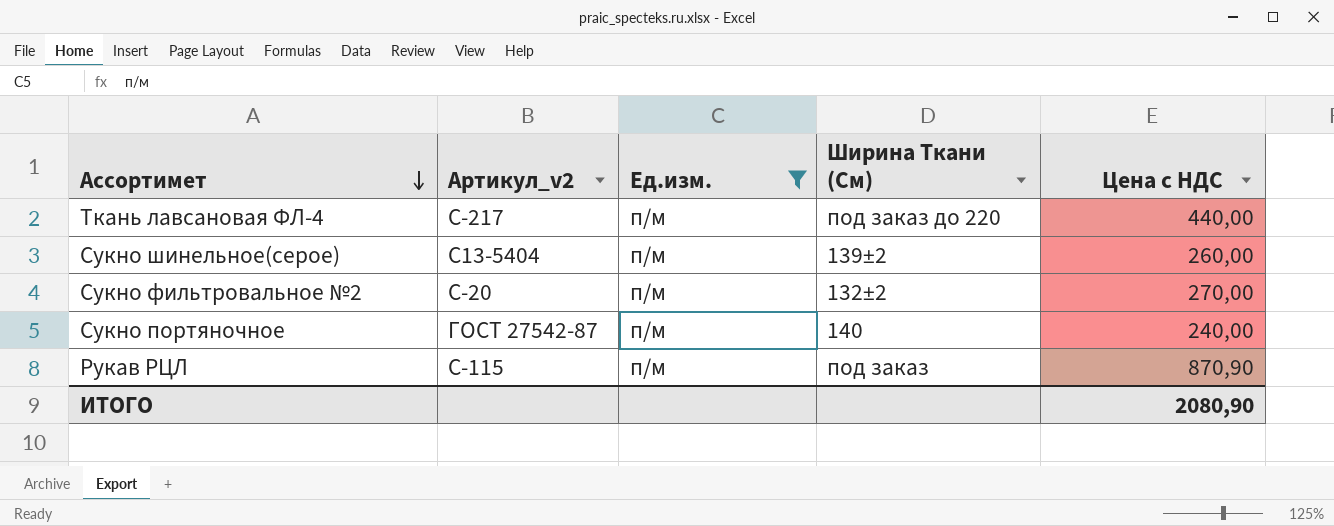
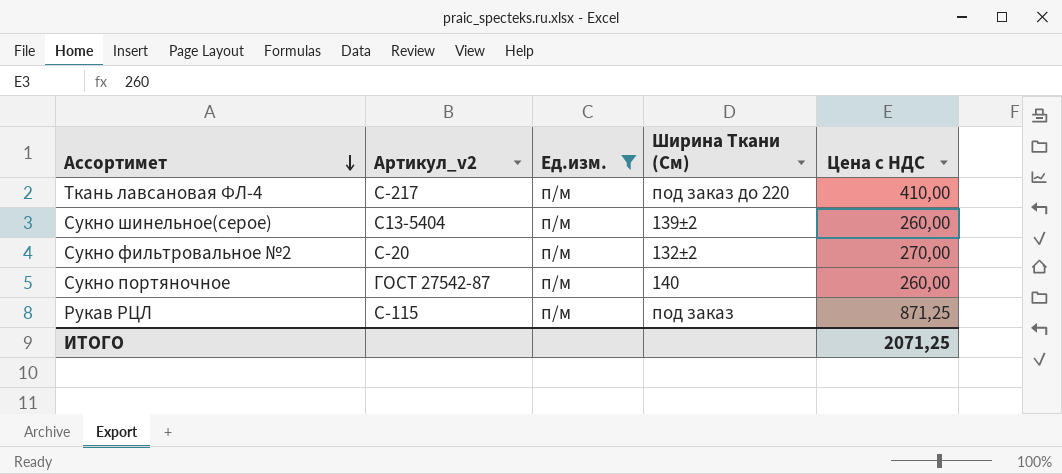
Ткань лавсановая ФЛ-4 | Цена с НДС: 440,00 -> 410,00
Сукно портяночное | Цена с НДС: 240,00 -> 260,00
Рукав РЦЛ | Цена с НДС: 870,90 -> 871,25
ИТОГО | Цена с НДС: 2080,90 -> 2071,25

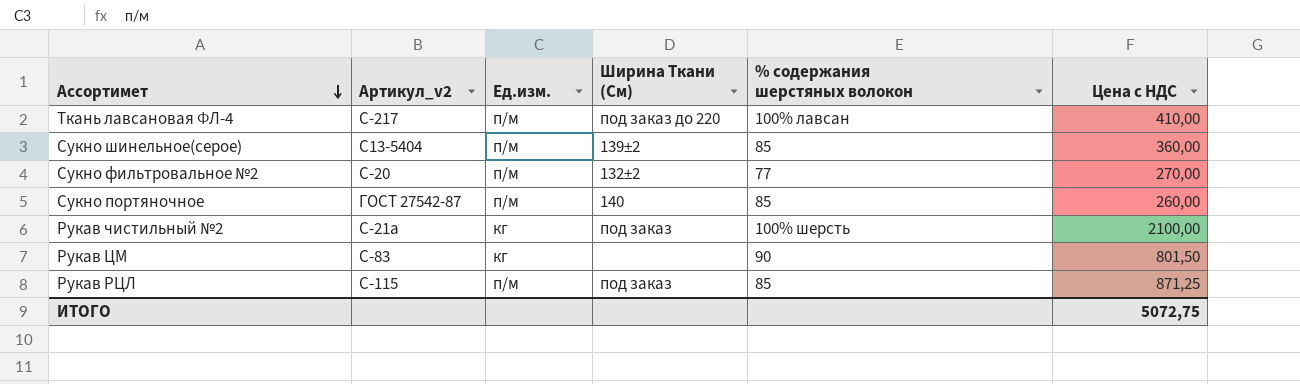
filter: Ед.изм. = п/м -> none
column % содержания шерстяных волокон | position: none -> 5
Сукно шинельное(серое) | Цена с НДС: 260,00 -> 360,00
ИТОГО | Цена с НДС: 2071,25 -> 5072,75

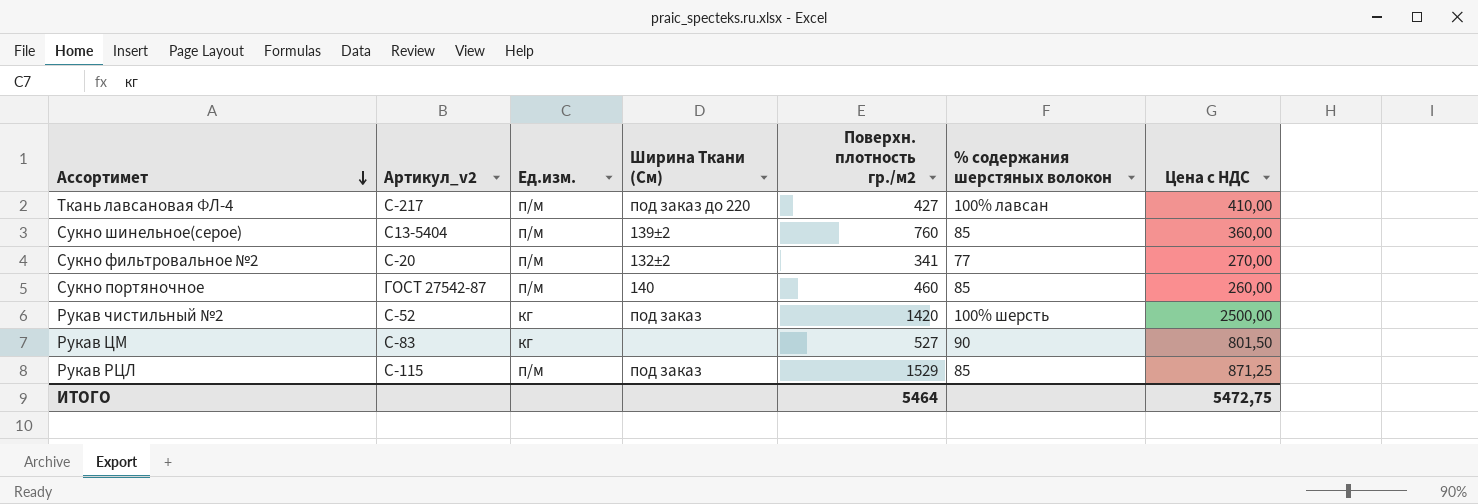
column Поверхн. плотность гр./м2 | position: none -> 5
Рукав чистильный №2 | Артикул_v2: С-21а -> С-52
Рукав чистильный №2 | Цена с НДС: 2100,00 -> 2500,00
ИТОГО | Цена с НДС: 5072,75 -> 5472,75

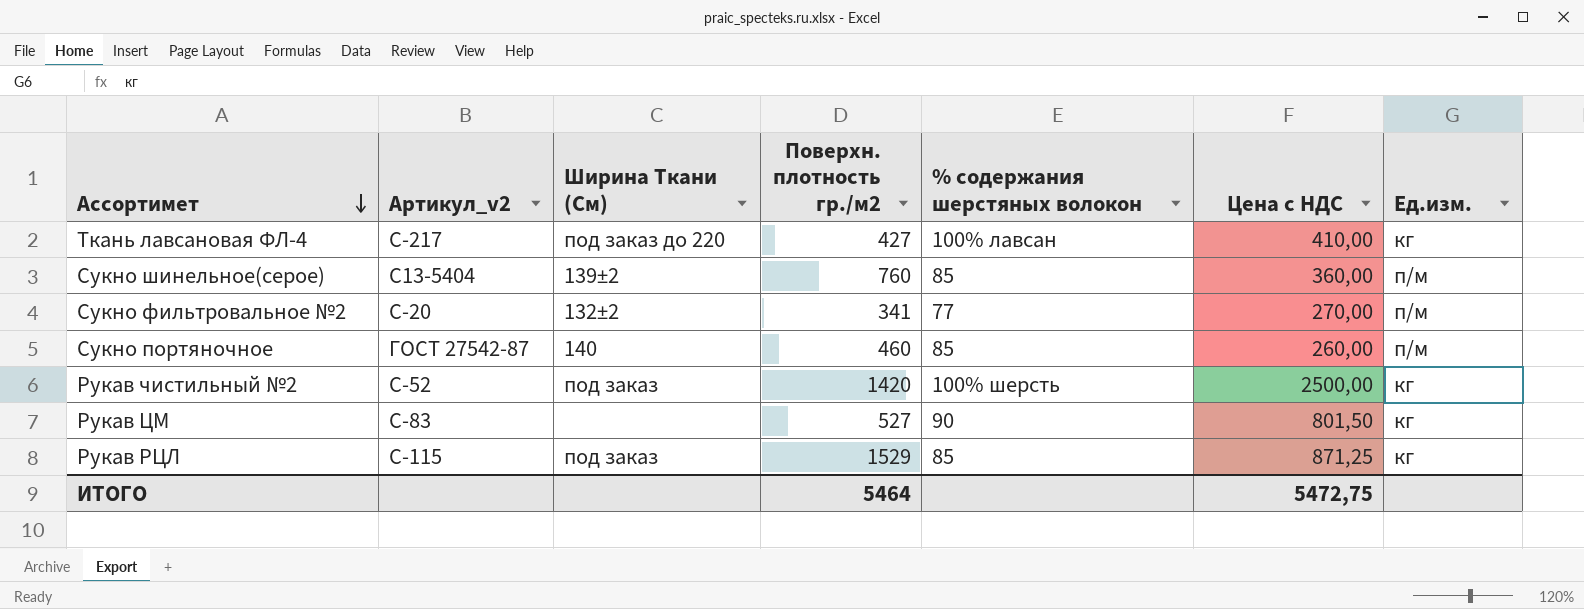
column Ед.изм. | position: 3 -> 7
Ткань лавсановая ФЛ-4 | Ед.изм.: п/м -> кг
Рукав РЦЛ | Ед.изм.: п/м -> кг

